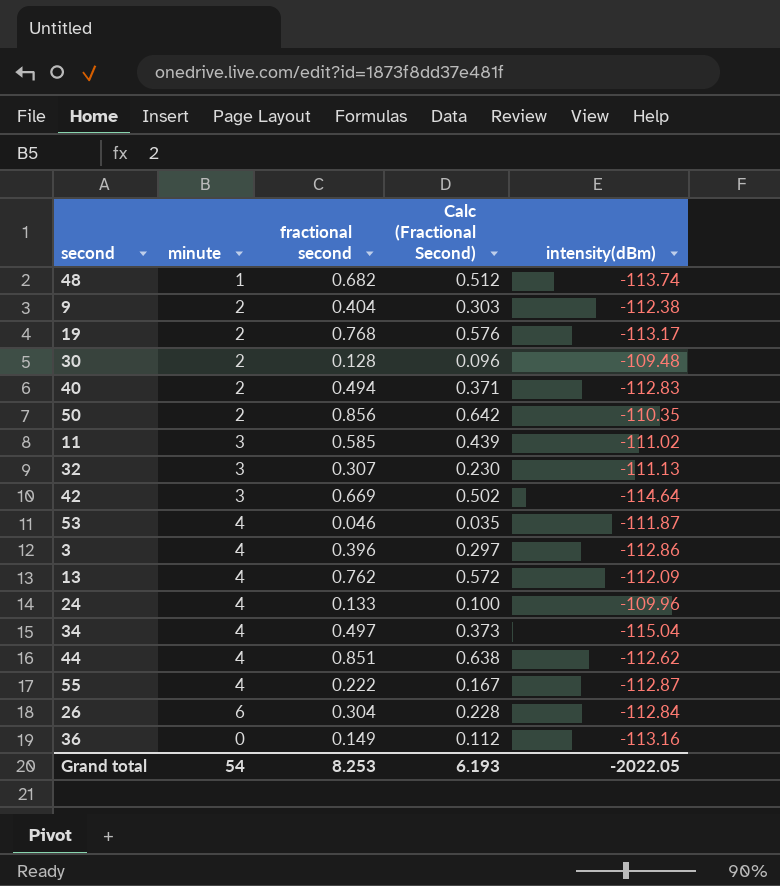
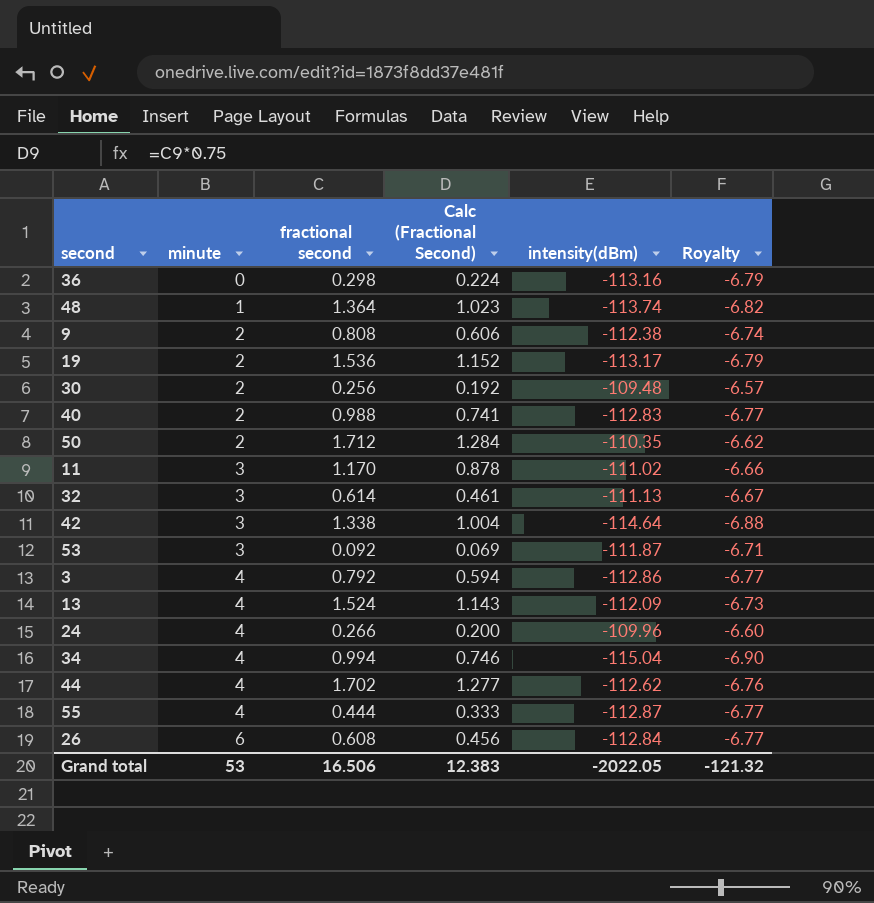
row order: none -> minute ascending
column Royalty | formula: none -> [intensity(dBm)] * 0.06
36 | fractional second: 0.149 -> 0.298
36 | Calc (Fractional Second): 0.112 -> 0.224
48 | fractional second: 0.682 -> 1.364
48 | Calc (Fractional Second): 0.512 -> 1.023
9 | fractional second: 0.404 -> 0.808
9 | Calc (Fractional Second): 0.303 -> 0.606
19 | fractional second: 0.768 -> 1.536
19 | Calc (Fractional Second): 0.576 -> 1.152
30 | fractional second: 0.128 -> 0.256
30 | Calc (Fractional Second): 0.096 -> 0.192
40 | fractional second: 0.494 -> 0.988
40 | Calc (Fractional Second): 0.371 -> 0.741
50 | fractional second: 0.856 -> 1.712
50 | Calc (Fractional Second): 0.642 -> 1.284
11 | fractional second: 0.585 -> 1.170
11 | Calc (Fractional Second): 0.439 -> 0.878
32 | fractional second: 0.307 -> 0.614
32 | Calc (Fractional Second): 0.230 -> 0.461
42 | fractional second: 0.669 -> 1.338
42 | Calc (Fractional Second): 0.502 -> 1.004
53 | minute: 4 -> 3
53 | fractional second: 0.046 -> 0.092
53 | Calc (Fractional Second): 0.035 -> 0.069
3 | fractional second: 0.396 -> 0.792
3 | Calc (Fractional Second): 0.297 -> 0.594
13 | fractional second: 0.762 -> 1.524
13 | Calc (Fractional Second): 0.572 -> 1.143
24 | fractional second: 0.133 -> 0.266
24 | Calc (Fractional Second): 0.100 -> 0.200
34 | fractional second: 0.497 -> 0.994
34 | Calc (Fractional Second): 0.373 -> 0.746
44 | fractional second: 0.851 -> 1.702
44 | Calc (Fractional Second): 0.638 -> 1.277
55 | fractional second: 0.222 -> 0.444
55 | Calc (Fractional Second): 0.167 -> 0.333
26 | fractional second: 0.304 -> 0.608
26 | Calc (Fractional Second): 0.228 -> 0.456
Grand total | minute: 54 -> 53
Grand total | fractional second: 8.253 -> 16.506
Grand total | Calc (Fractional Second): 6.193 -> 12.383

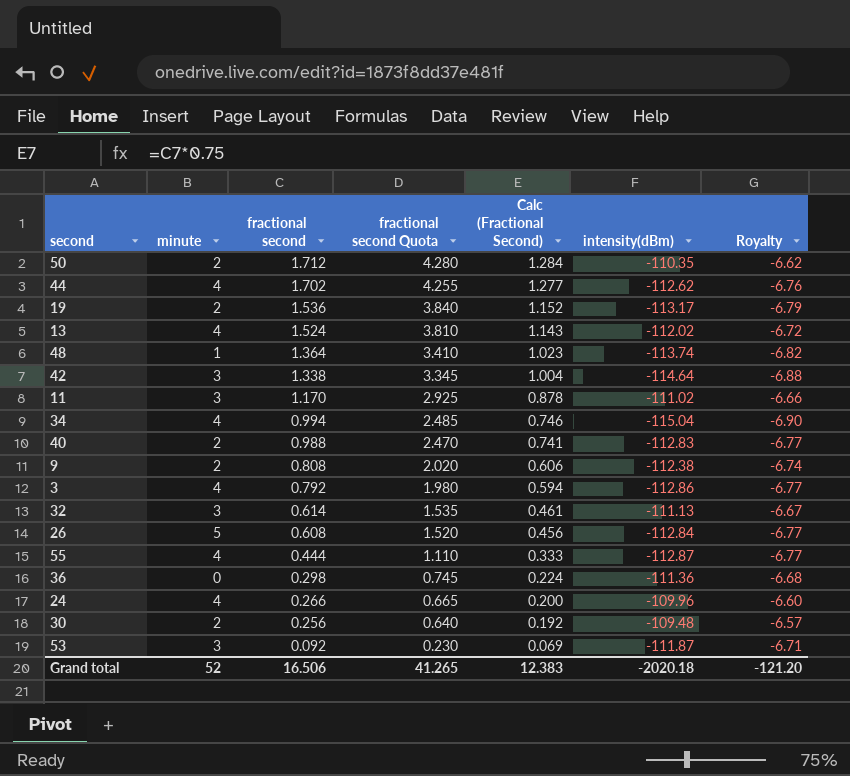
row order: minute ascending -> fractional second descending
column fractional second Quota | formula: none -> [fractional second] * 2.5
13 | intensity(dBm): -112.09 -> -112.02
13 | Royalty: -6.73 -> -6.72
26 | minute: 6 -> 5
36 | intensity(dBm): -113.16 -> -111.36
36 | Royalty: -6.79 -> -6.68
Grand total | minute: 53 -> 52
Grand total | intensity(dBm): -2022.05 -> -2020.18
Grand total | Royalty: -121.32 -> -121.20

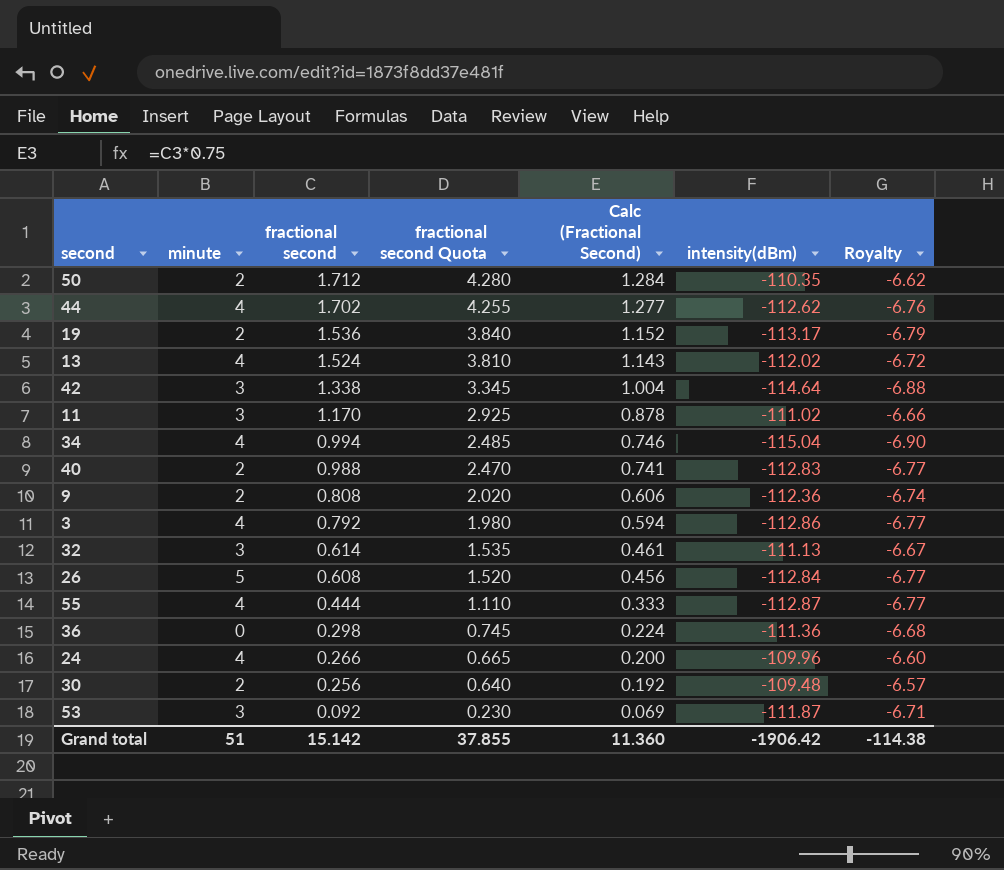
row 48: 1 | 1.364 | 3.410 | 1.023 | -113.74 | -6.82 -> none
9 | intensity(dBm): -112.38 -> -112.36
Grand total | minute: 52 -> 51
Grand total | fractional second: 16.506 -> 15.142
Grand total | fractional second Quota: 41.265 -> 37.855
Grand total | Calc (Fractional Second): 12.383 -> 11.360
Grand total | intensity(dBm): -2020.18 -> -1906.42
Grand total | Royalty: -121.20 -> -114.38

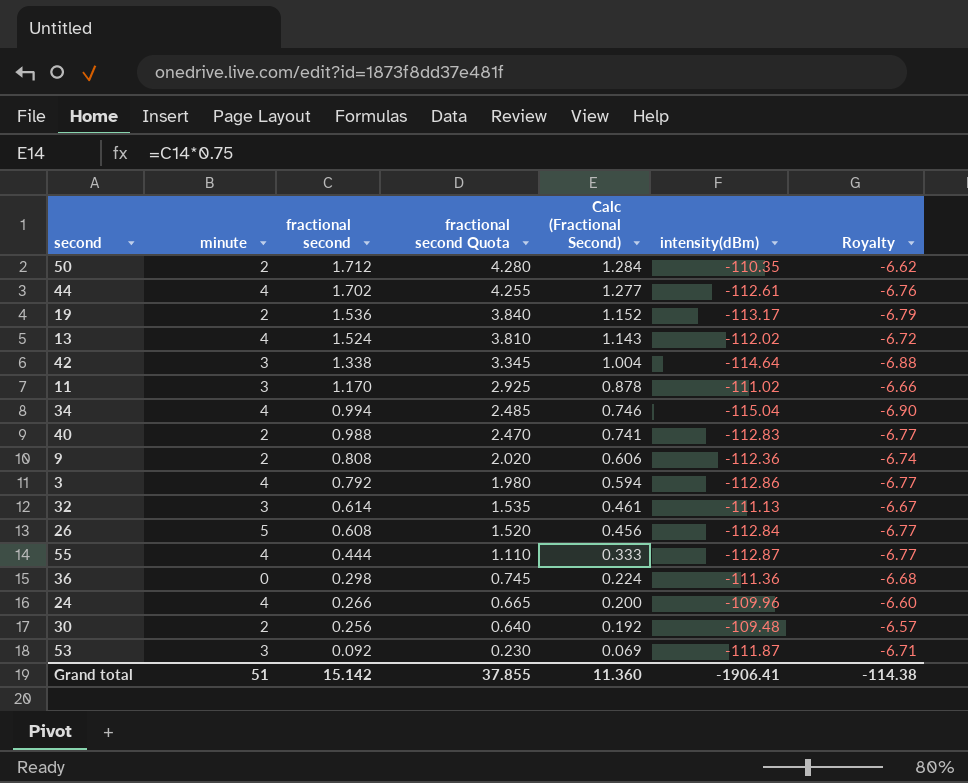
44 | intensity(dBm): -112.62 -> -112.61
Grand total | intensity(dBm): -1906.42 -> -1906.41

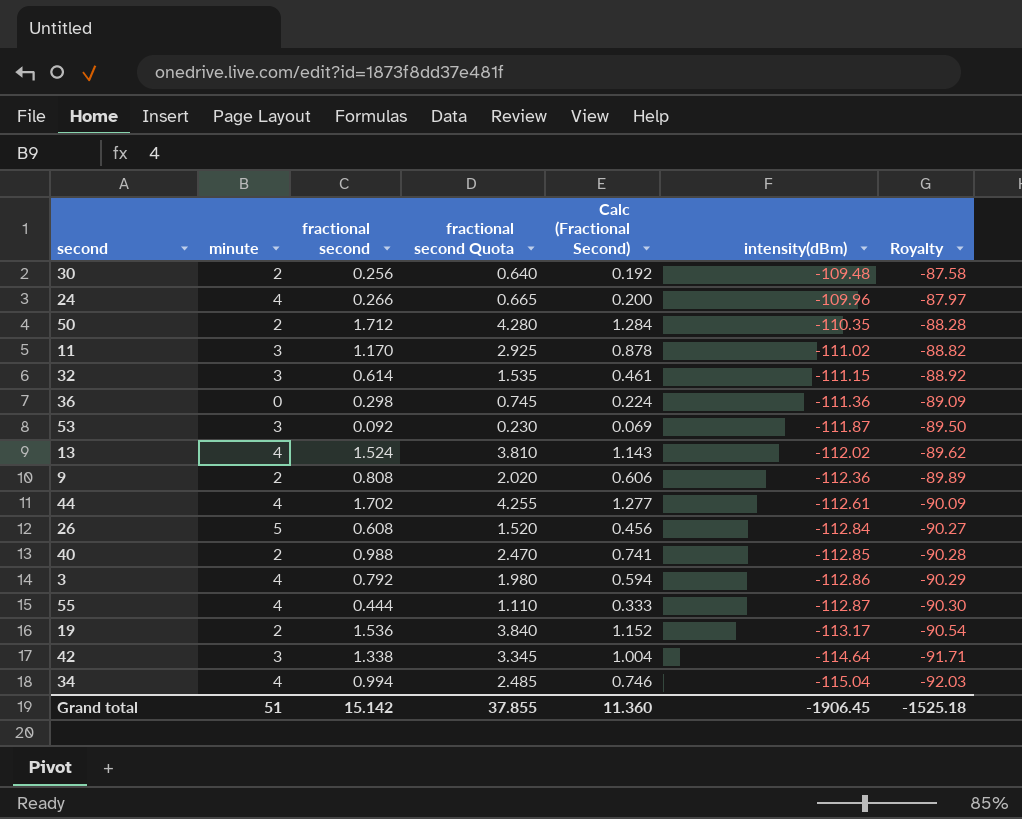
row order: fractional second descending -> intensity(dBm) descending
column Royalty | formula: [intensity(dBm)] * 0.06 -> [intensity(dBm)] * 0.8
32 | intensity(dBm): -111.13 -> -111.15
40 | intensity(dBm): -112.83 -> -112.85
Grand total | intensity(dBm): -1906.41 -> -1906.45
Grand total | Royalty: -114.38 -> -1525.18

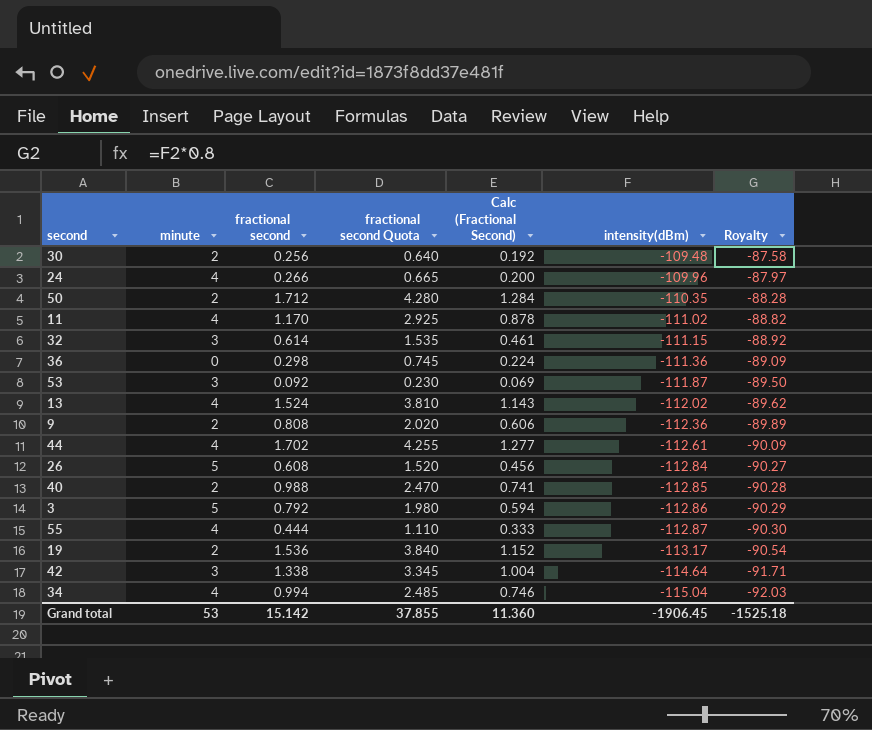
11 | minute: 3 -> 4
3 | minute: 4 -> 5
Grand total | minute: 51 -> 53

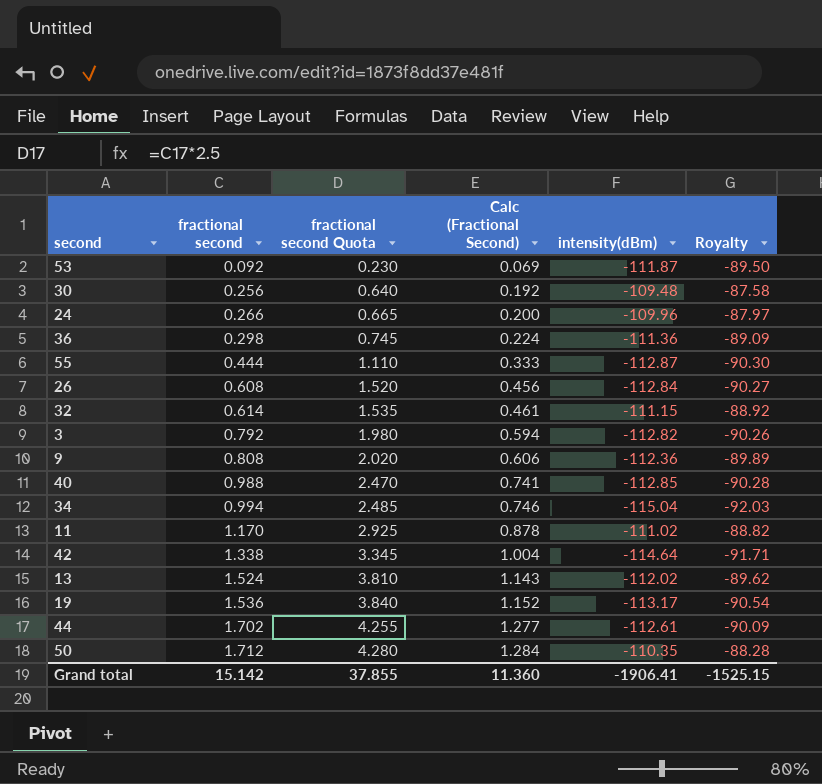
row order: intensity(dBm) descending -> fractional second ascending
column minute | position: 2 -> none
3 | intensity(dBm): -112.86 -> -112.82
3 | Royalty: -90.29 -> -90.26
Grand total | intensity(dBm): -1906.45 -> -1906.41
Grand total | Royalty: -1525.18 -> -1525.15

